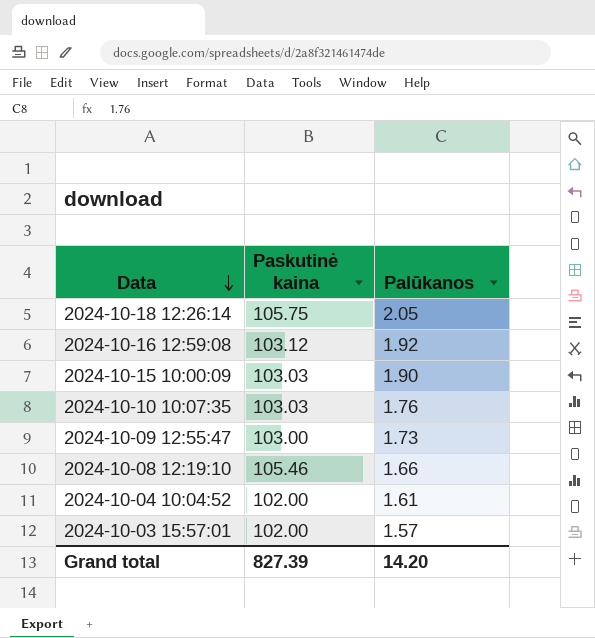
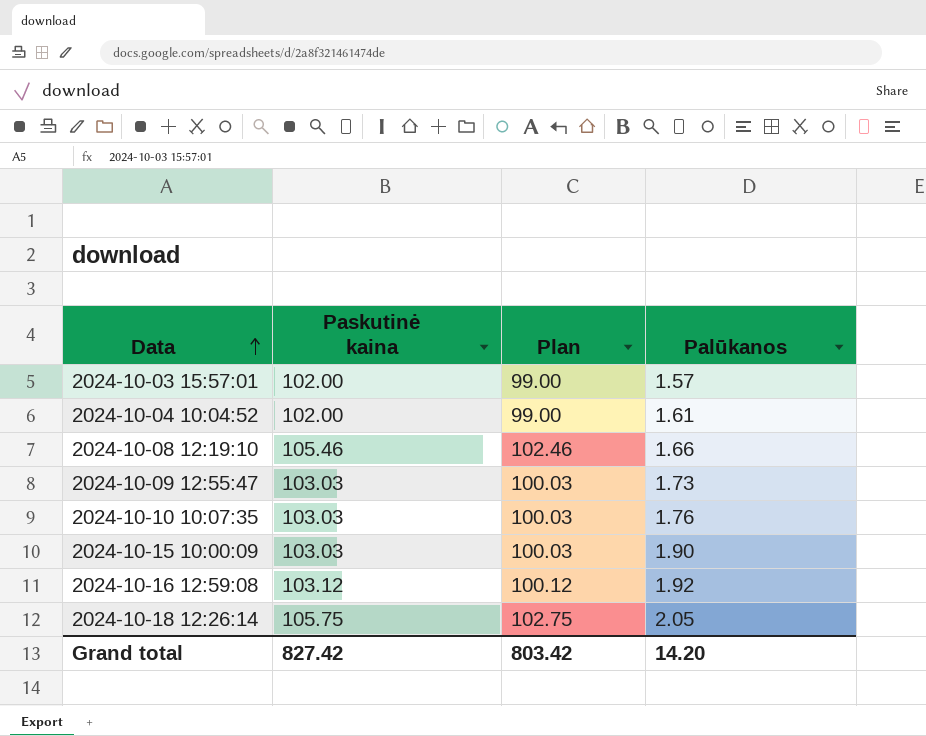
row order: Data descending -> Data ascending
column Plan | formula: none -> [Paskutinė kaina] - 3
2024-10-09 12:55:47 | Paskutinė kaina: 103.00 -> 103.03
Grand total | Paskutinė kaina: 827.39 -> 827.42

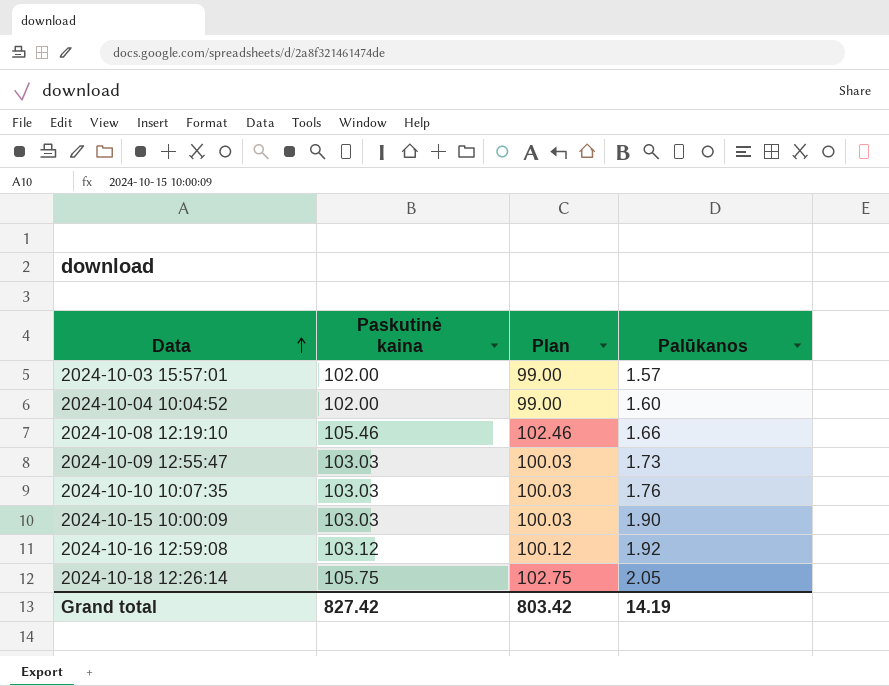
2024-10-04 10:04:52 | Palūkanos: 1.61 -> 1.60
Grand total | Palūkanos: 14.20 -> 14.19

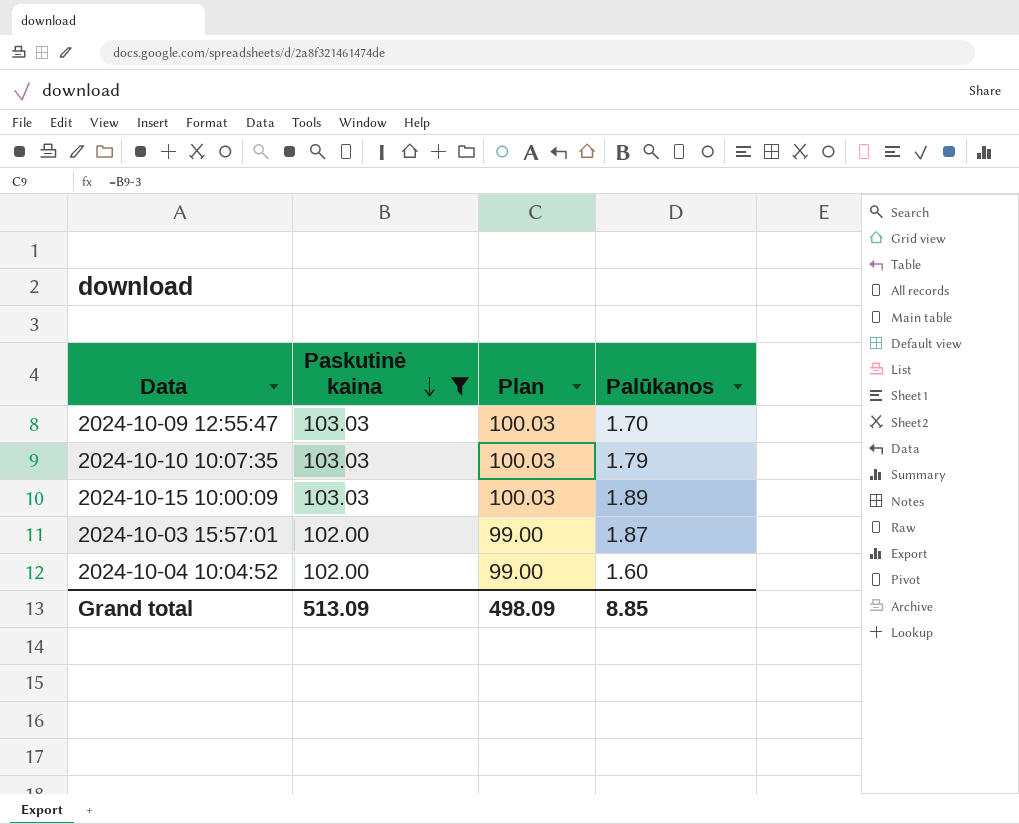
filter: none -> Paskutinė kaina <= 103.03
row order: Data ascending -> Paskutinė kaina descending
2024-10-09 12:55:47 | Palūkanos: 1.73 -> 1.70
2024-10-10 10:07:35 | Palūkanos: 1.76 -> 1.79
2024-10-15 10:00:09 | Palūkanos: 1.90 -> 1.89
2024-10-03 15:57:01 | Palūkanos: 1.57 -> 1.87
Grand total | Paskutinė kaina: 827.42 -> 513.09
Grand total | Plan: 803.42 -> 498.09
Grand total | Palūkanos: 14.19 -> 8.85

